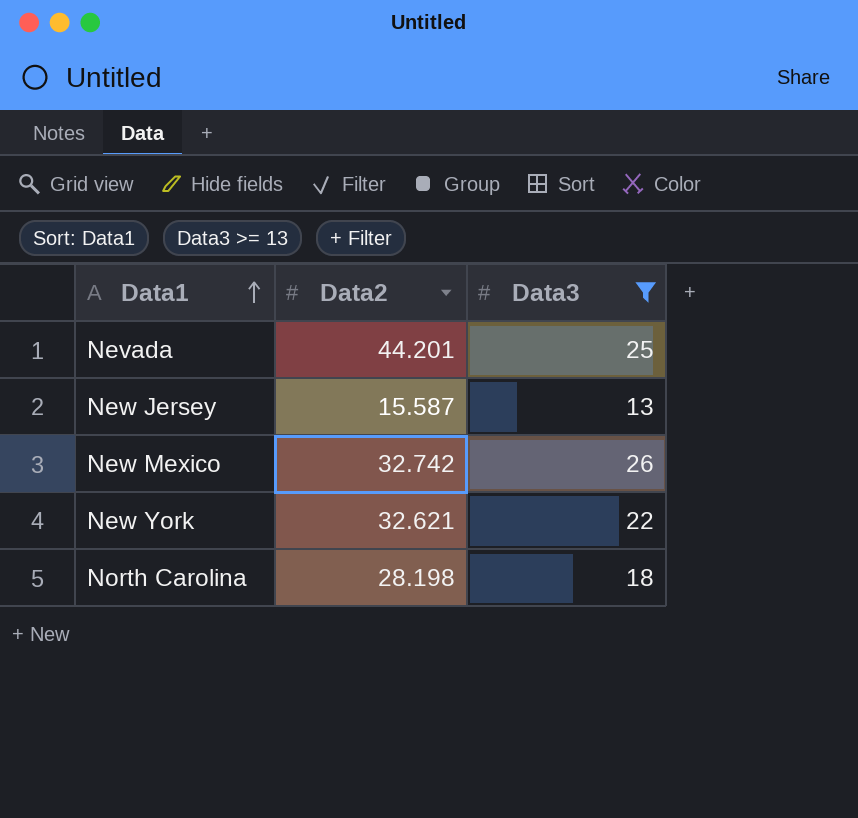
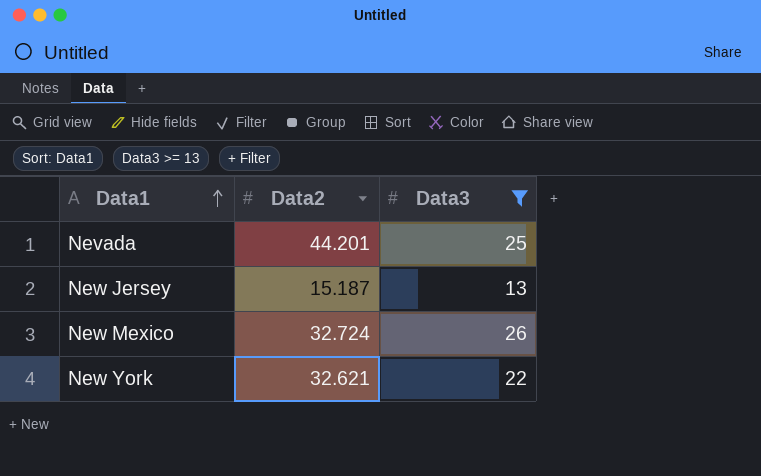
row North Carolina: 28.198 | 18 -> none
New Jersey | Data2: 15.587 -> 15.187
New Mexico | Data2: 32.742 -> 32.724

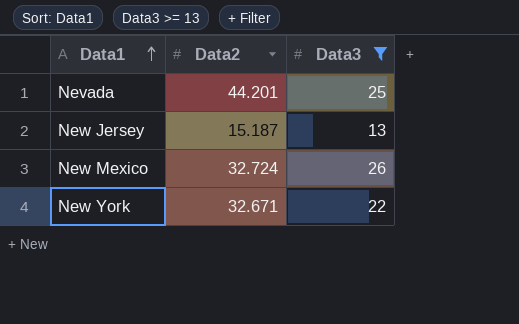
New York | Data2: 32.621 -> 32.671

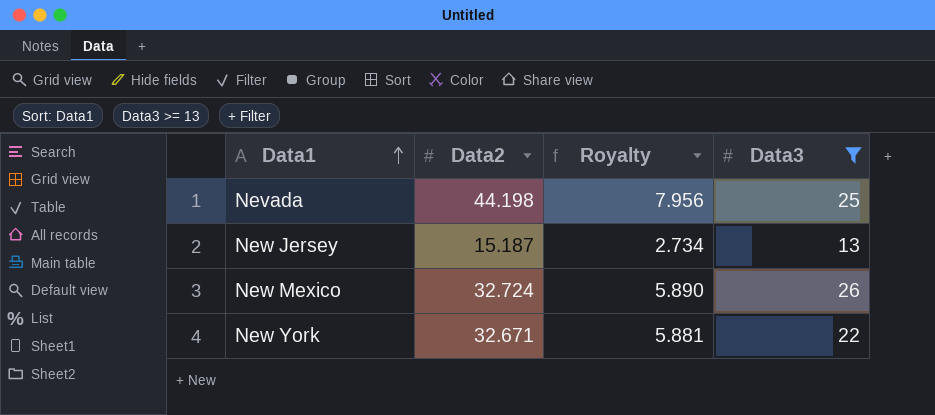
column Royalty | formula: none -> [Data2] * 0.18
Nevada | Data2: 44.201 -> 44.198

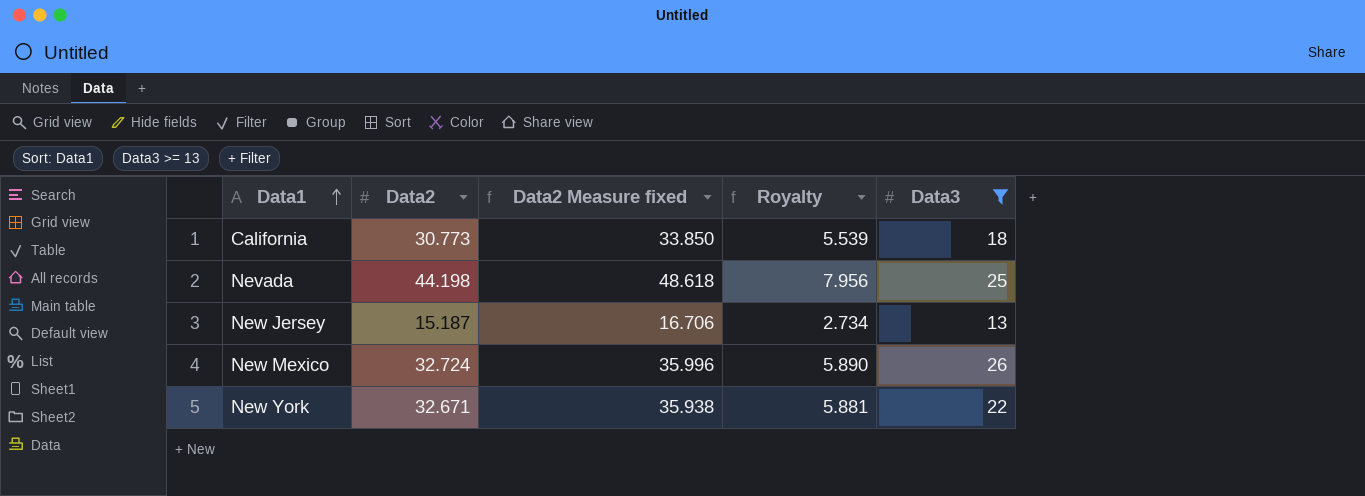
column Data2 Measure fixed | formula: none -> [Data2] * 1.1
row California: none -> 30.773 | 33.850 | 5.539 | 18

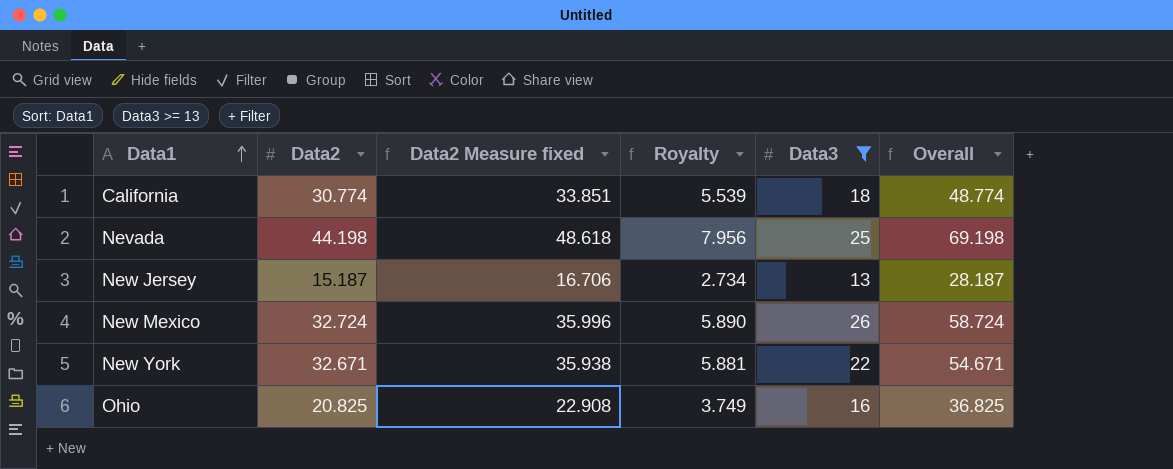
column Overall | formula: none -> [Data2] + [Data3]
California | Data2: 30.773 -> 30.774
California | Data2 Measure fixed: 33.850 -> 33.851
row Ohio: none -> 20.825 | 22.908 | 3.749 | 16 | 36.825

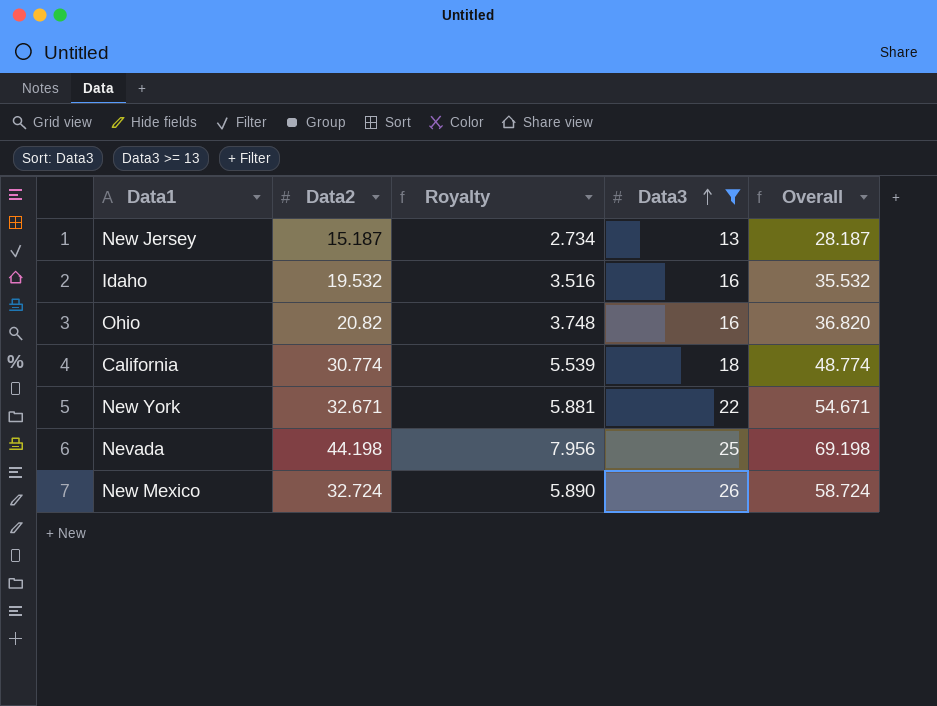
row order: Data1 ascending -> Data3 ascending
column Data2 Measure fixed | formula: [Data2] * 1.1 -> none
row Idaho: none -> 19.532 | 3.516 | 16 | 35.532
Ohio | Data2: 20.825 -> 20.82
Ohio | Royalty: 3.749 -> 3.748
Ohio | Overall: 36.825 -> 36.820

